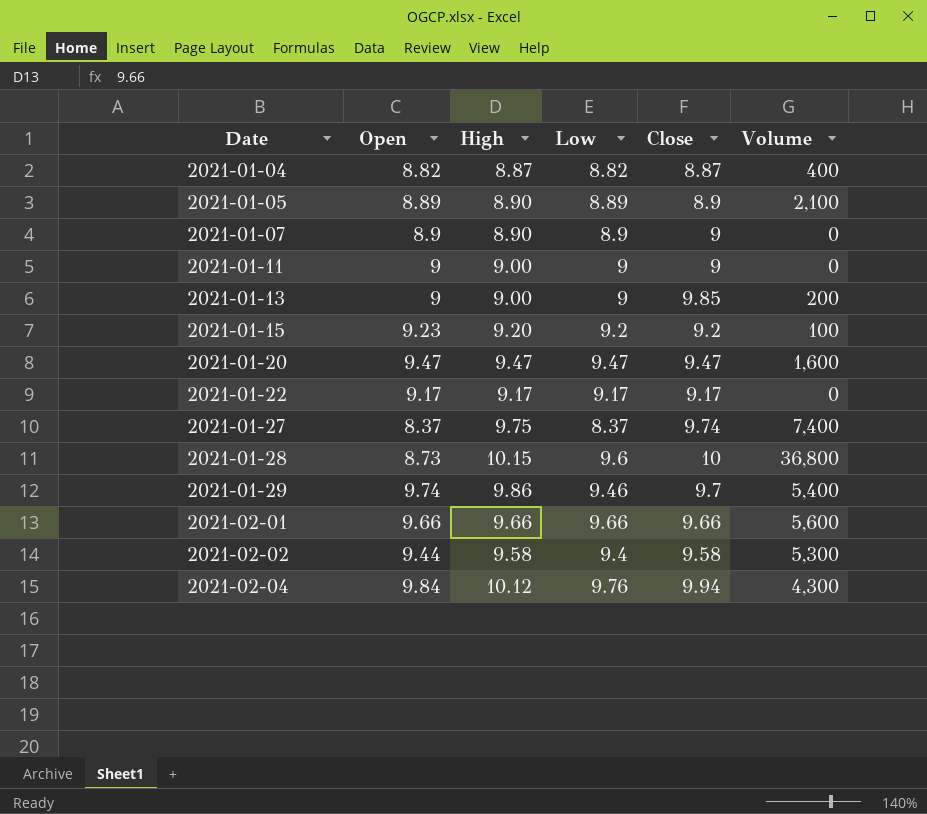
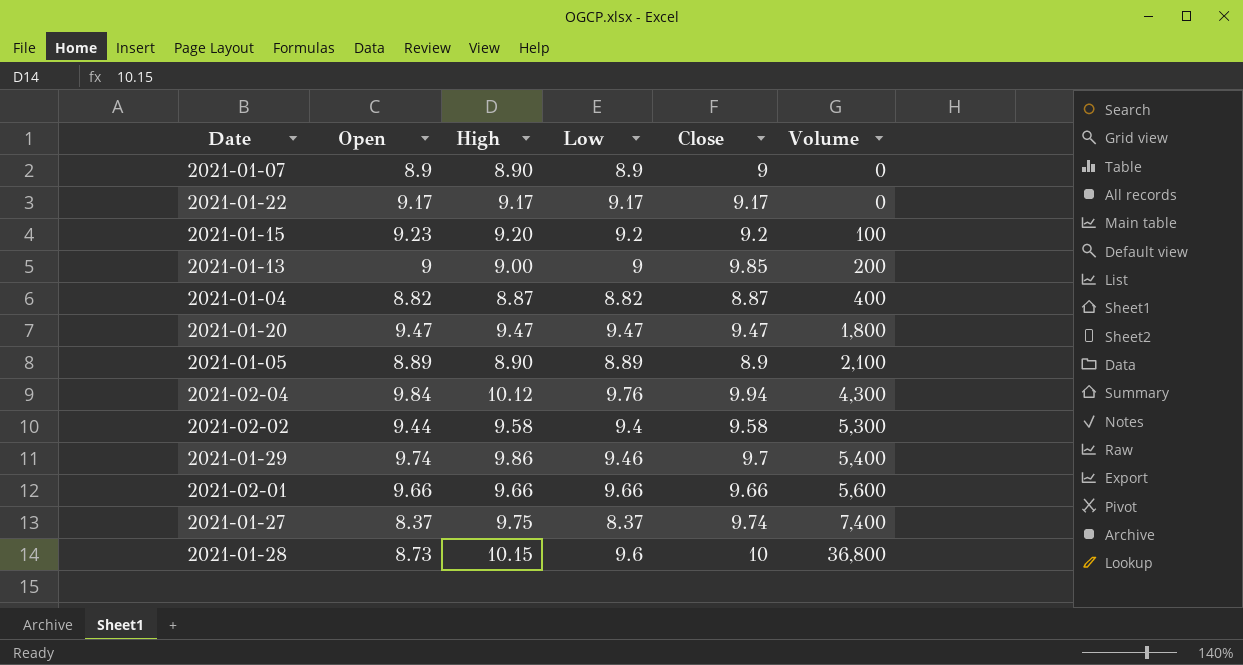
row order: Date ascending -> Volume ascending
row 2021-01-11: 9 | 9.00 | 9 | 9 | 0 -> none
2021-01-20 | Volume: 1,600 -> 1,800

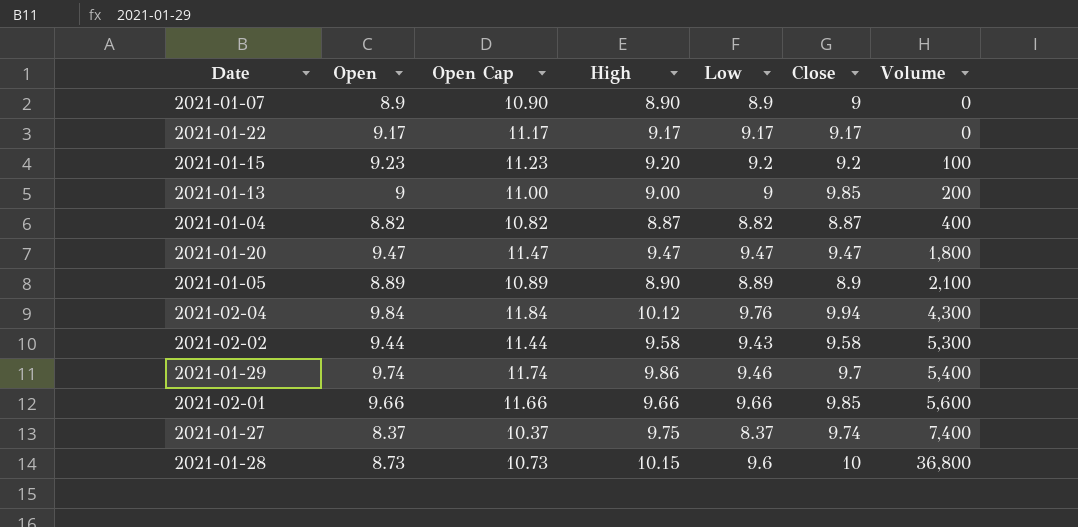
column Open Cap | formula: none -> [Open] + 2
2021-02-02 | Low: 9.4 -> 9.43
2021-02-01 | Close: 9.66 -> 9.85

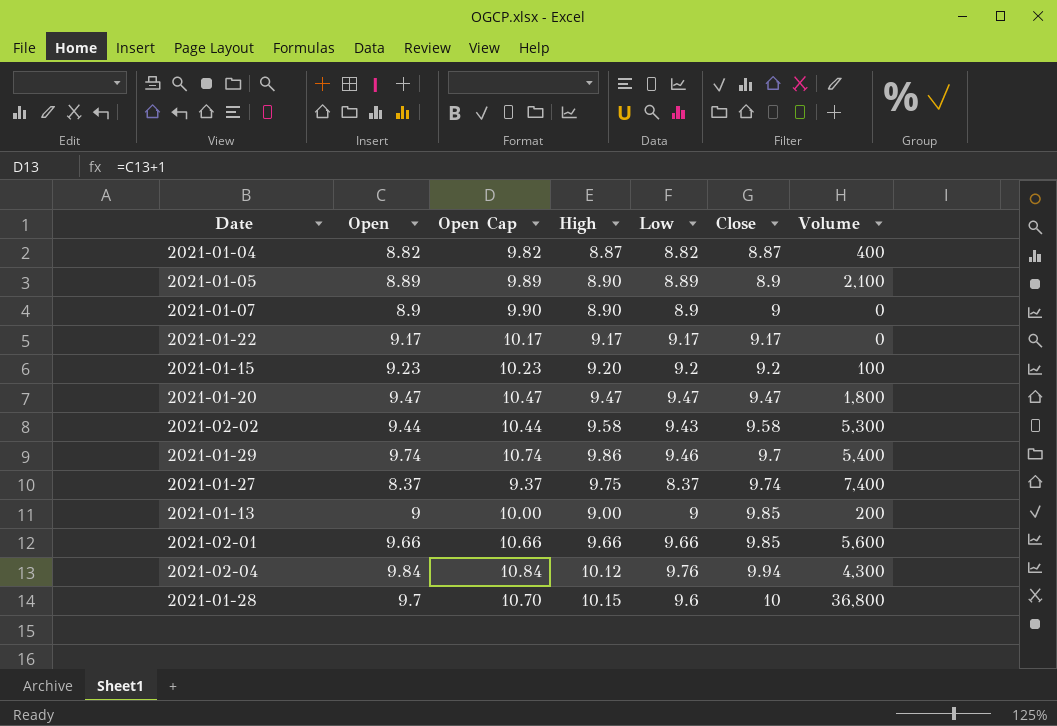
row order: Volume ascending -> Close ascending
column Open Cap | formula: [Open] + 2 -> [Open] + 1
2021-01-28 | Open: 8.73 -> 9.7

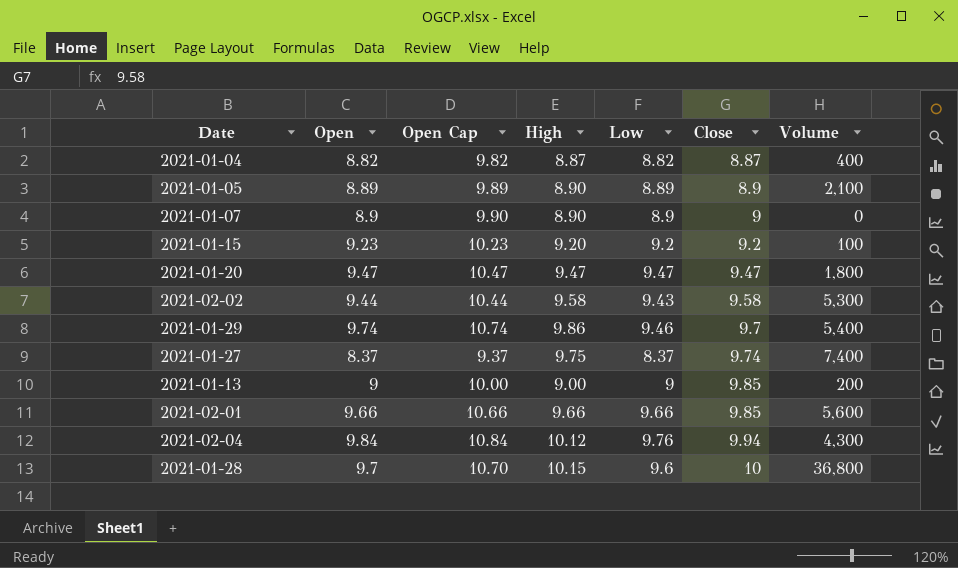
row 2021-01-22: 9.17 | 10.17 | 9.17 | 9.17 | 9.17 | 0 -> none

